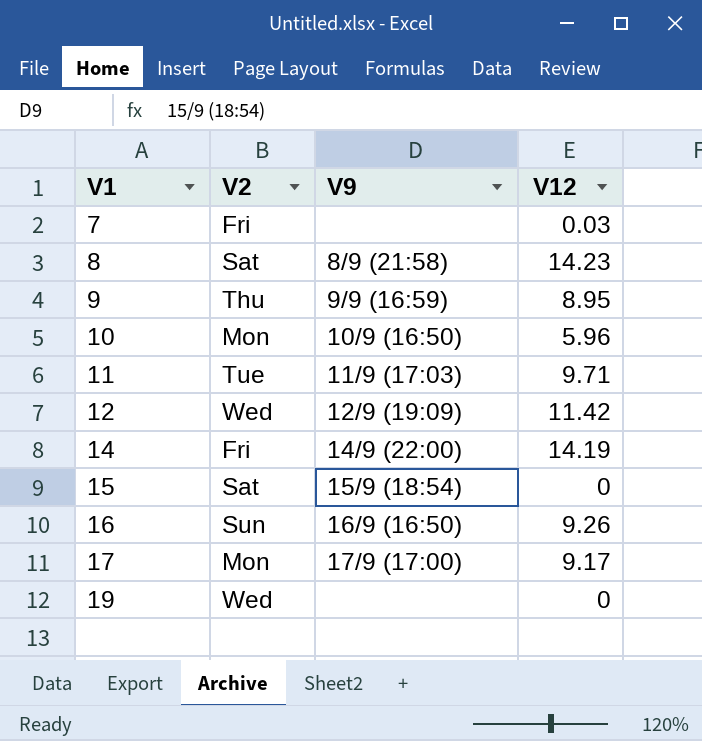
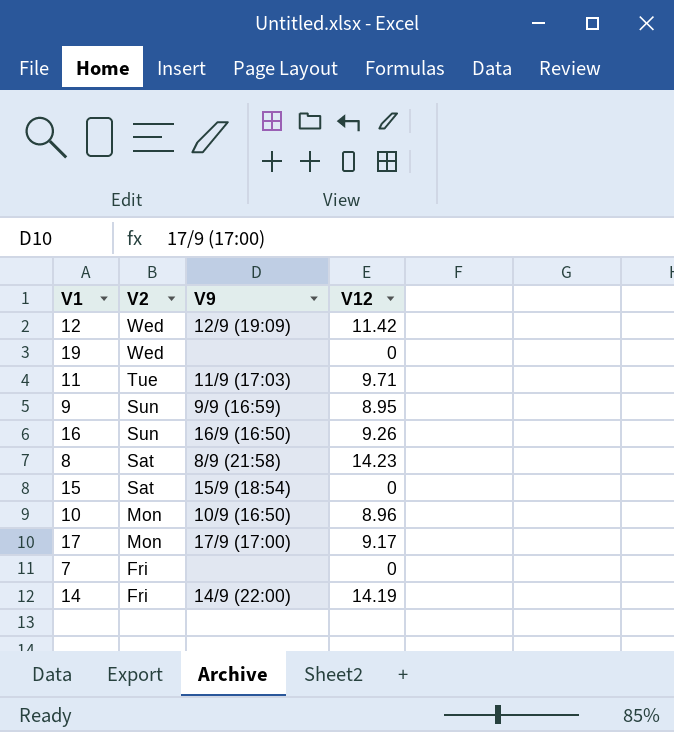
row order: V1 ascending -> V2 descending
9 | V2: Thu -> Sun
10 | V12: 5.96 -> 8.96
7 | V12: 0.03 -> 0

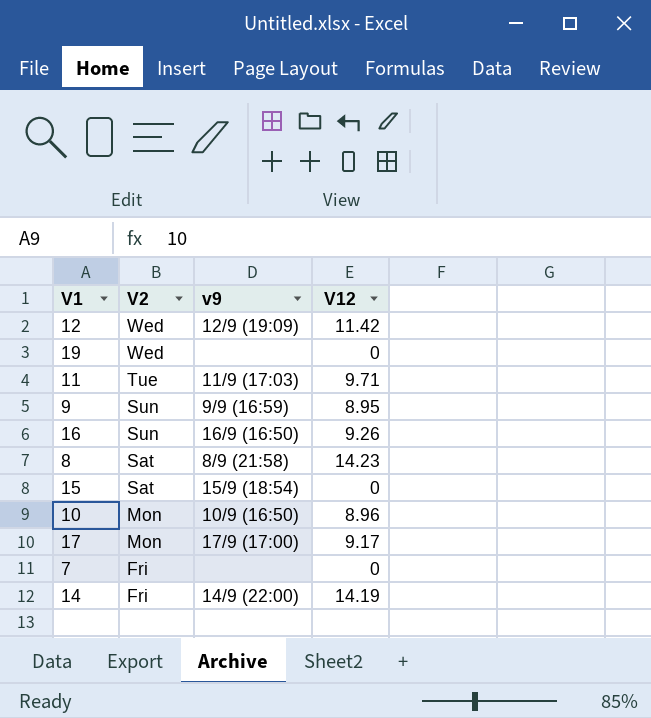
column name: V9 -> v9

